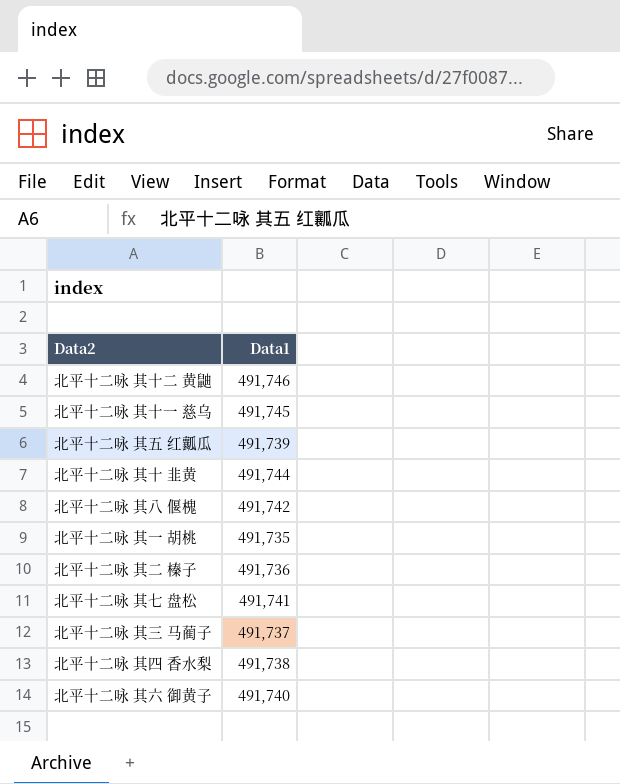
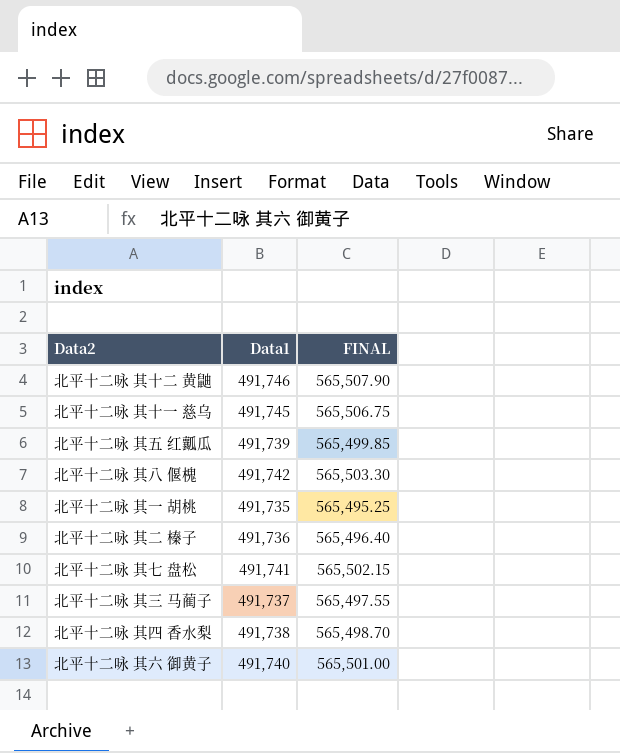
column FINAL | formula: none -> [Data1] * 1.15
row 北平十二咏 其十 韭黄: 491,744 -> none

